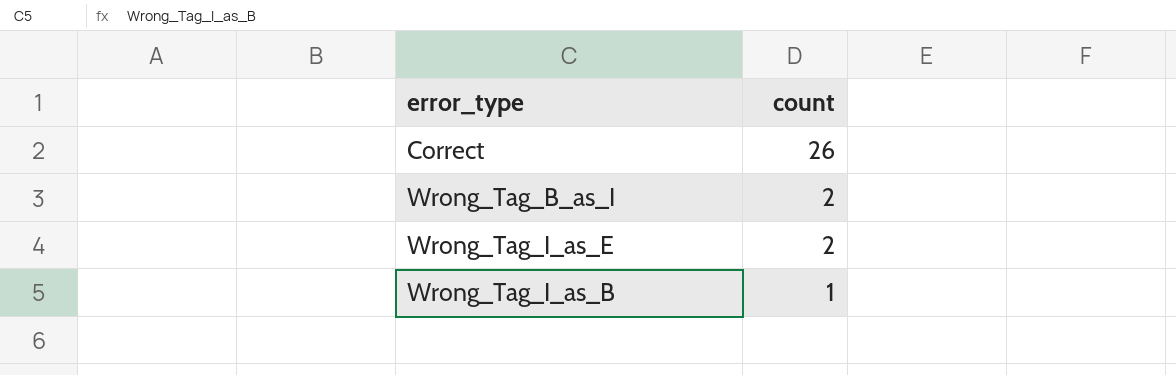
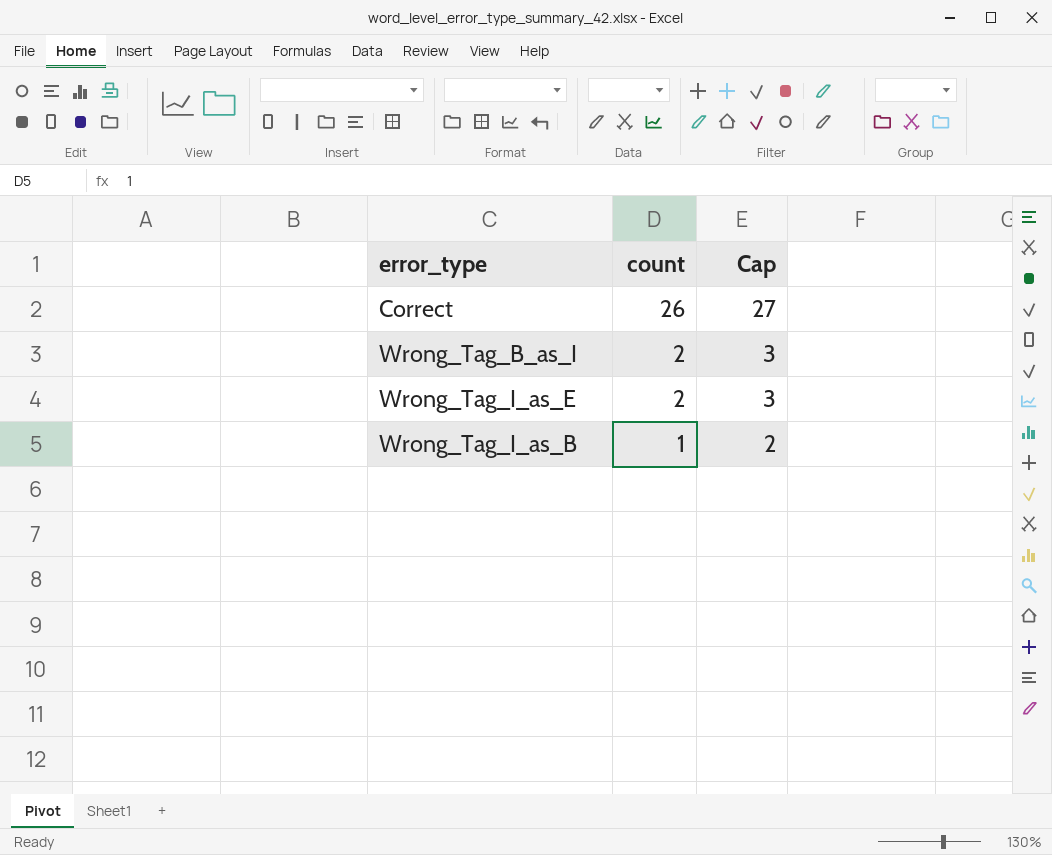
column Cap | formula: none -> [count] + 1

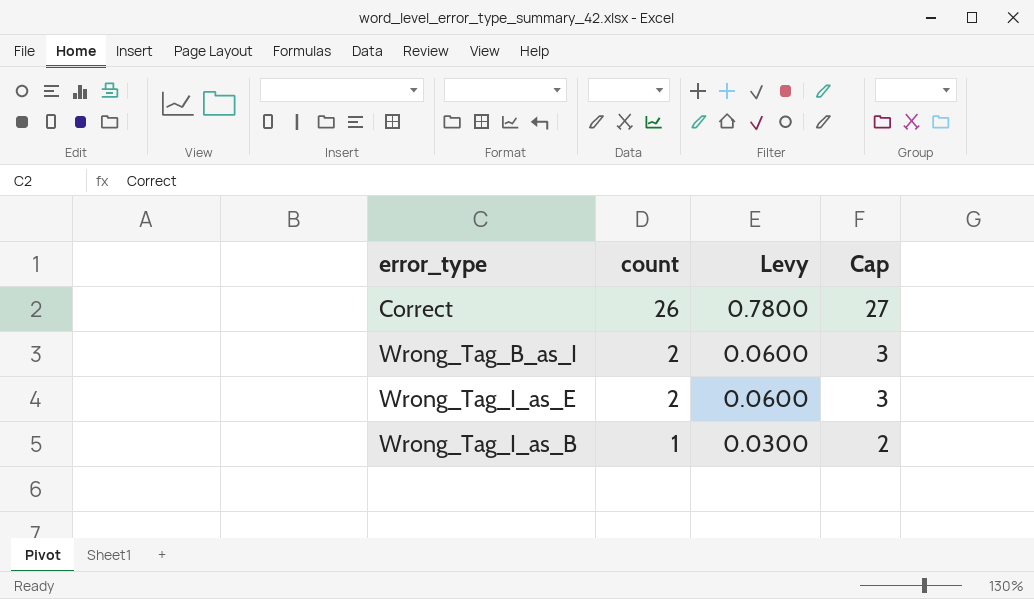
column Levy | formula: none -> [count] * 0.03

